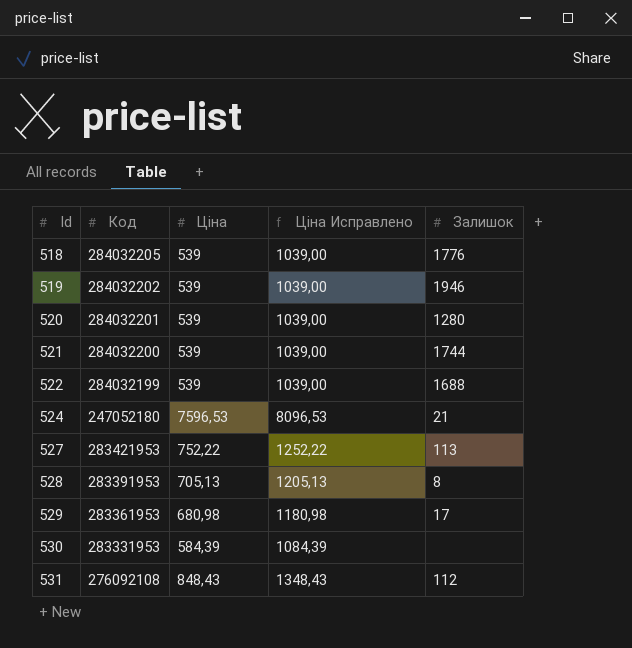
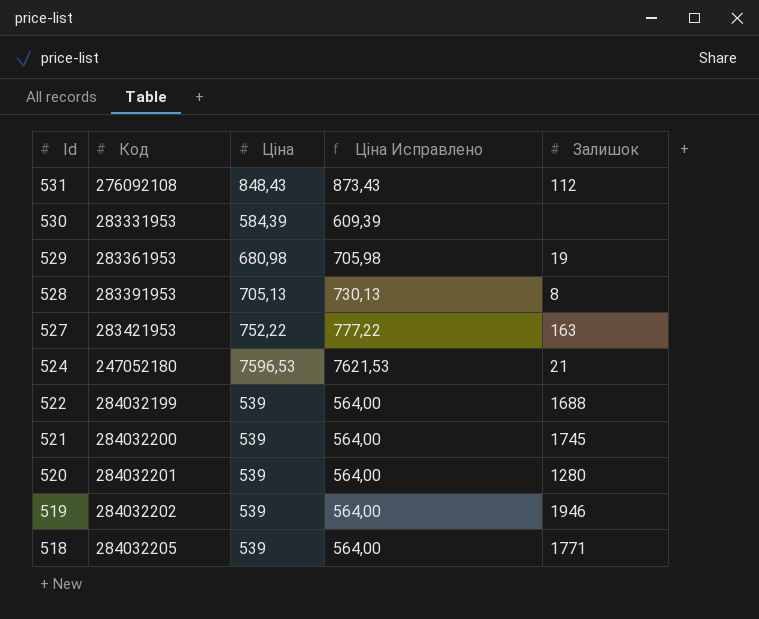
row order: Id ascending -> Id descending
column Ціна Исправлено | formula: [Ціна] + 500 -> [Ціна] + 25
529 | Залишок: 17 -> 19
527 | Залишок: 113 -> 163
521 | Залишок: 1744 -> 1745
518 | Залишок: 1776 -> 1771

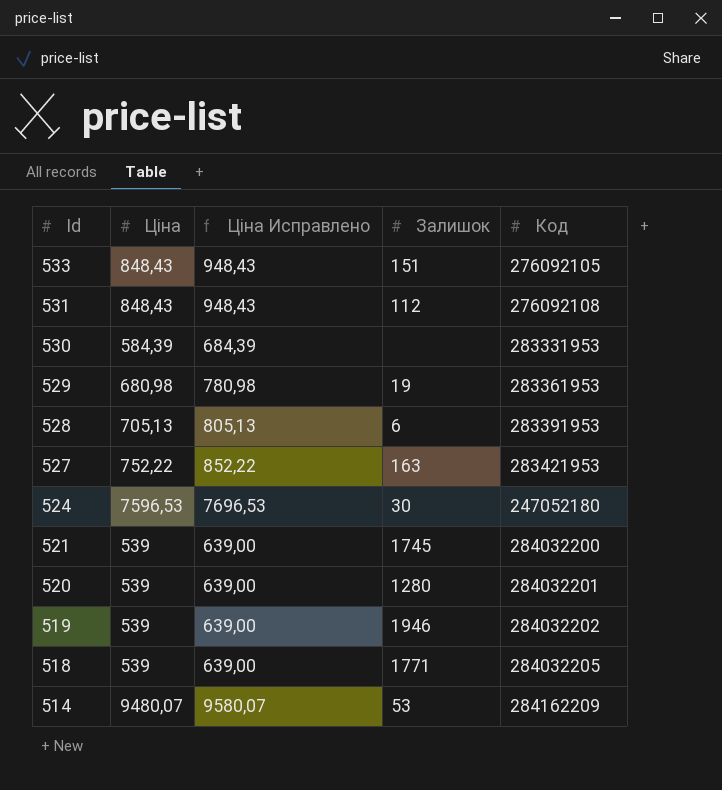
column Ціна Исправлено | formula: [Ціна] + 25 -> [Ціна] + 100
column Код | position: 2 -> 5
row 522: 284032199 | 539 | 564,00 | 1688 -> none
row 533: none -> 848,43 | 948,43 | 151 | 276092105
528 | Залишок: 8 -> 6
524 | Залишок: 21 -> 30
row 514: none -> 9480,07 | 9580,07 | 53 | 284162209

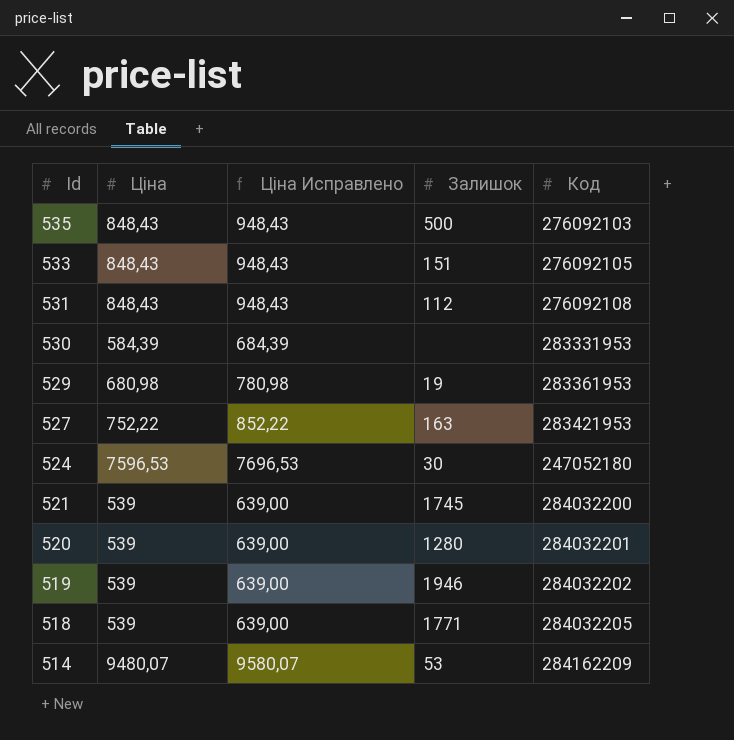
row 528: 705,13 | 805,13 | 6 | 283391953 -> none
row 535: none -> 848,43 | 948,43 | 500 | 276092103

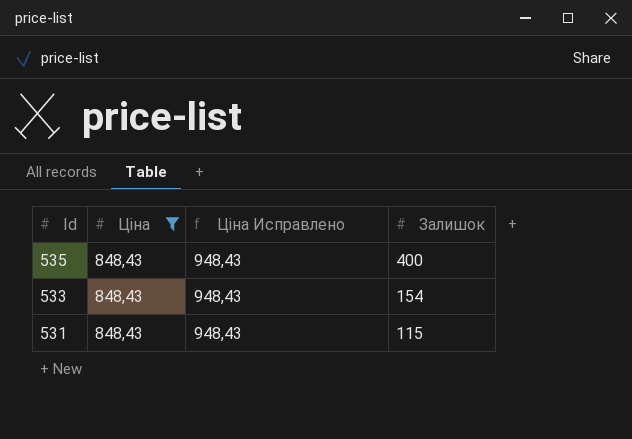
filter: none -> Ціна = 848,43
column Код | position: 5 -> none
535 | Залишок: 500 -> 400
533 | Залишок: 151 -> 154
531 | Залишок: 112 -> 115

